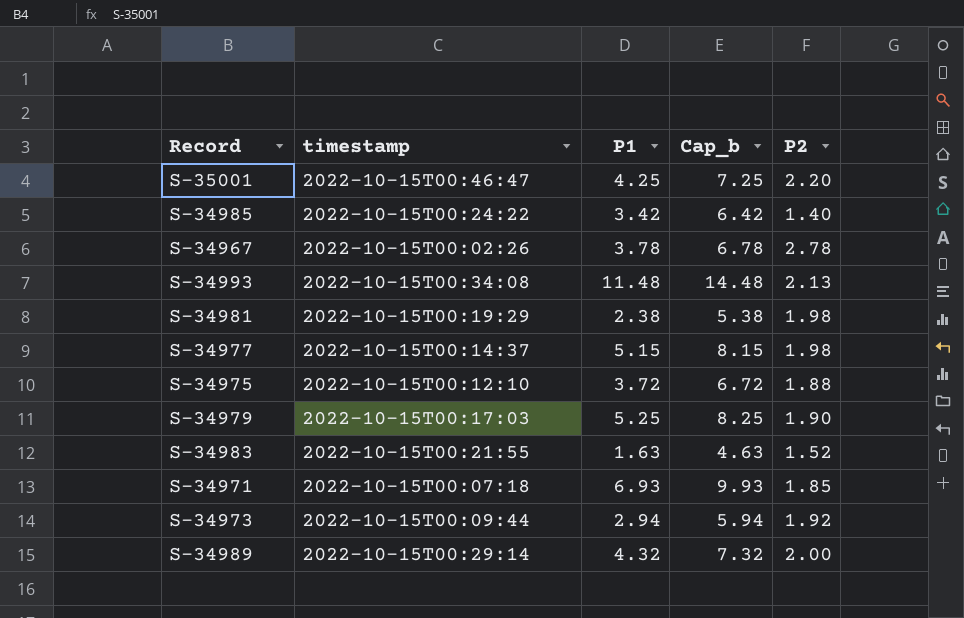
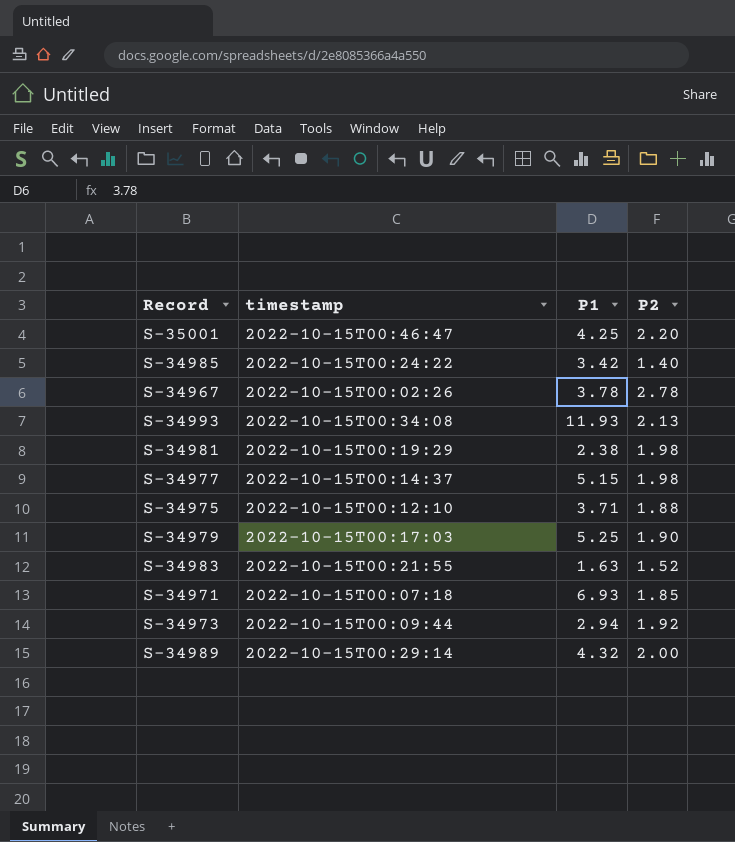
column Cap_b | formula: [P1] + 3 -> none
S-34993 | P1: 11.48 -> 11.93
S-34975 | P1: 3.72 -> 3.71

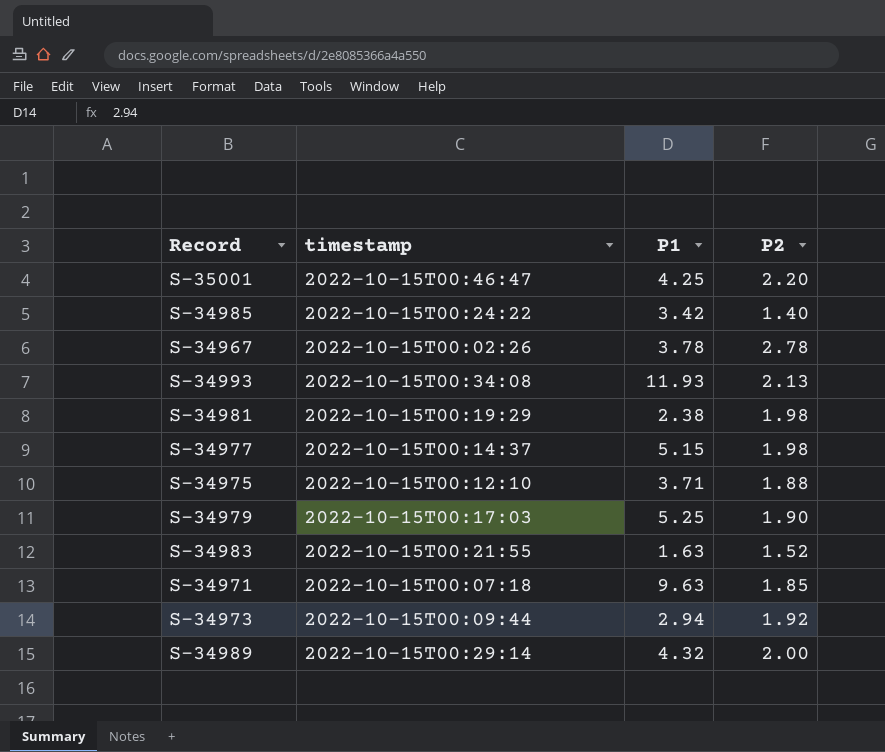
S-34971 | P1: 6.93 -> 9.63

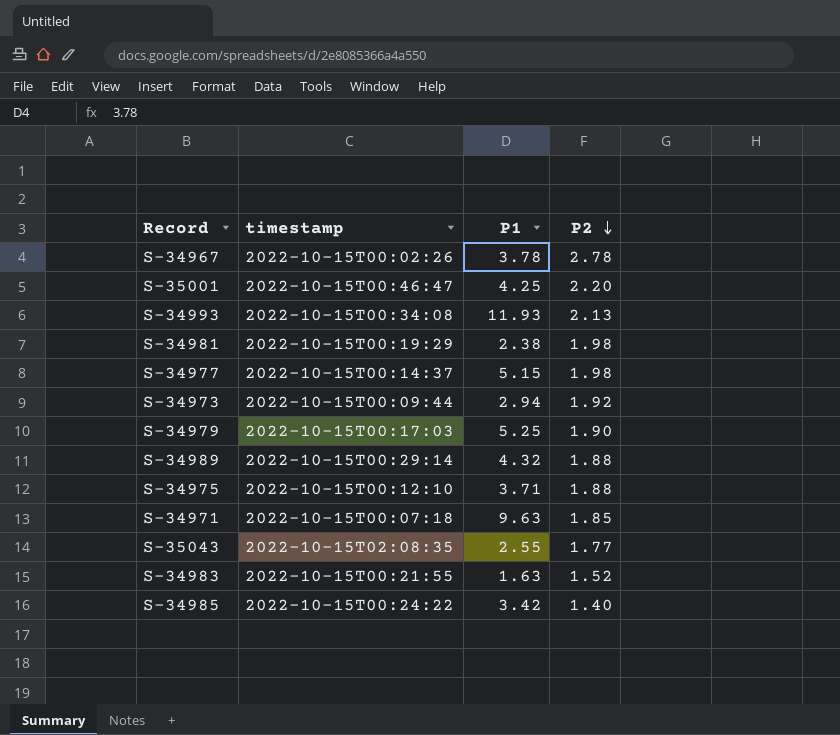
row order: none -> P2 descending
S-34989 | P2: 2.00 -> 1.88
row S-35043: none -> 2022-10-15T02:08:35 | 2.55 | 1.77

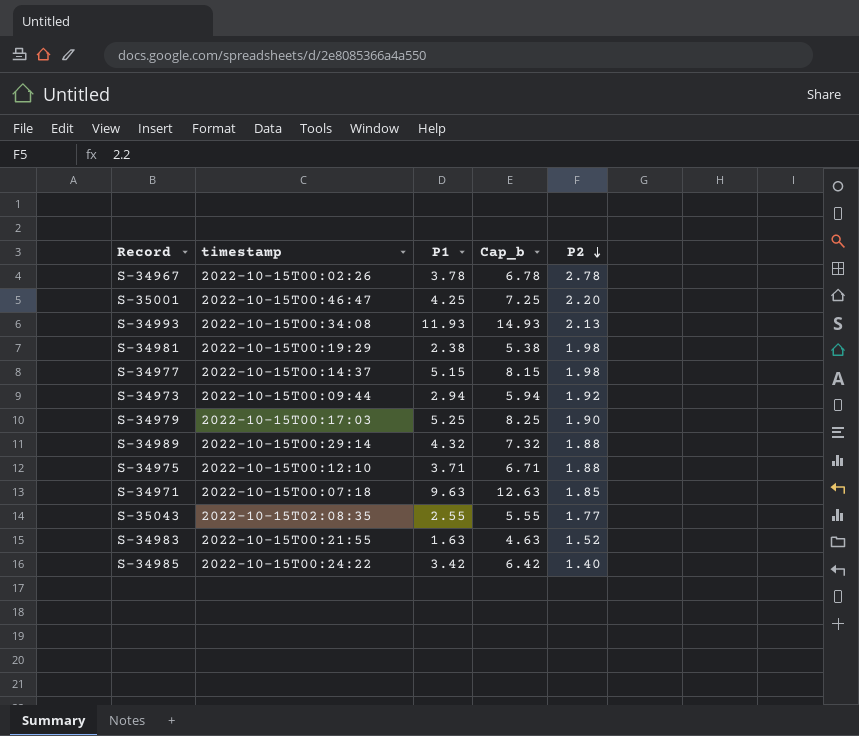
column Cap_b | formula: none -> [P1] + 3

